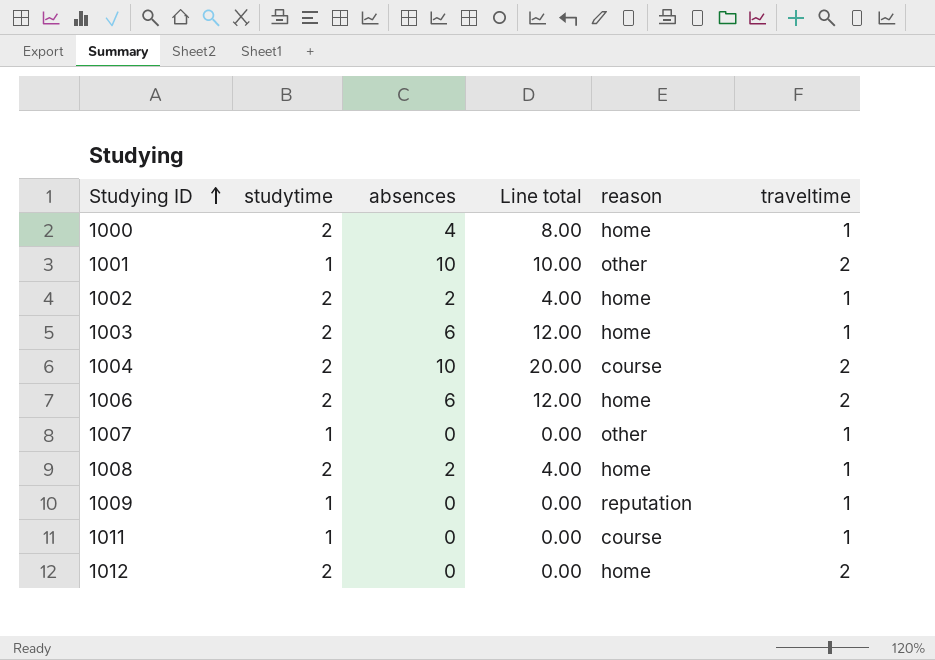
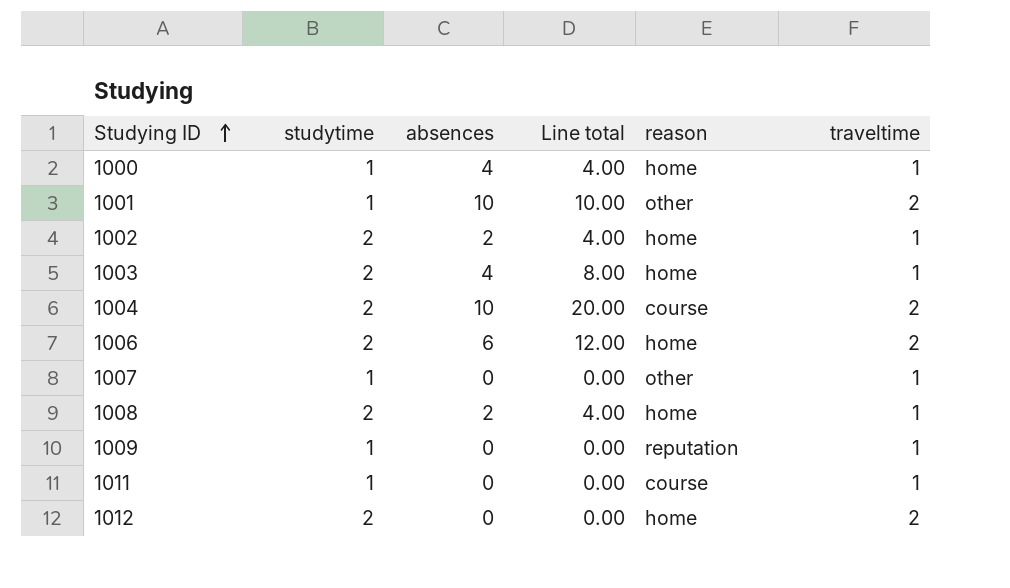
1000 | studytime: 2 -> 1
1000 | Line total: 8.00 -> 4.00
1003 | absences: 6 -> 4
1003 | Line total: 12.00 -> 8.00

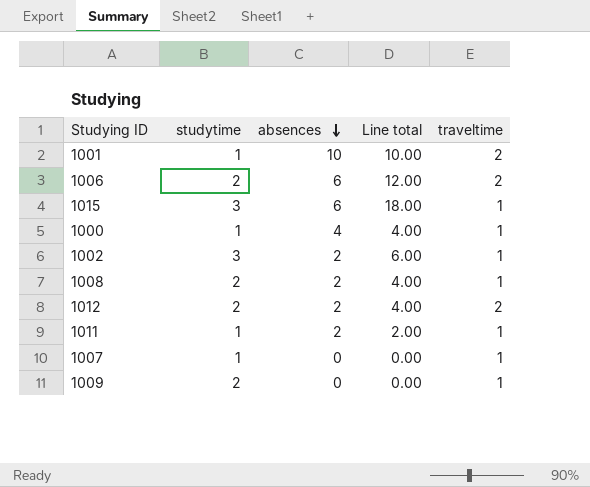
row order: Studying ID ascending -> absences descending
column reason | position: 5 -> none
row 1003: 2 | 4 | 8.00 | home | 1 -> none
row 1004: 2 | 10 | 20.00 | course | 2 -> none
row 1015: none -> 3 | 6 | 18.00 | 1
1002 | studytime: 2 -> 3
1002 | Line total: 4.00 -> 6.00
1012 | absences: 0 -> 2
1012 | Line total: 0.00 -> 4.00
1011 | absences: 0 -> 2
1011 | Line total: 0.00 -> 2.00
1009 | studytime: 1 -> 2

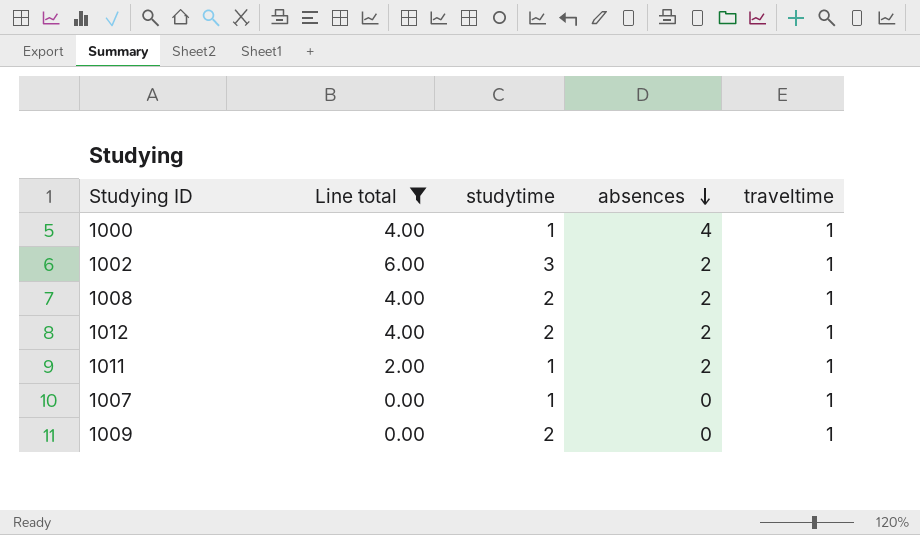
filter: none -> Line total <= 6.00
column Line total | position: 4 -> 2
1012 | traveltime: 2 -> 1

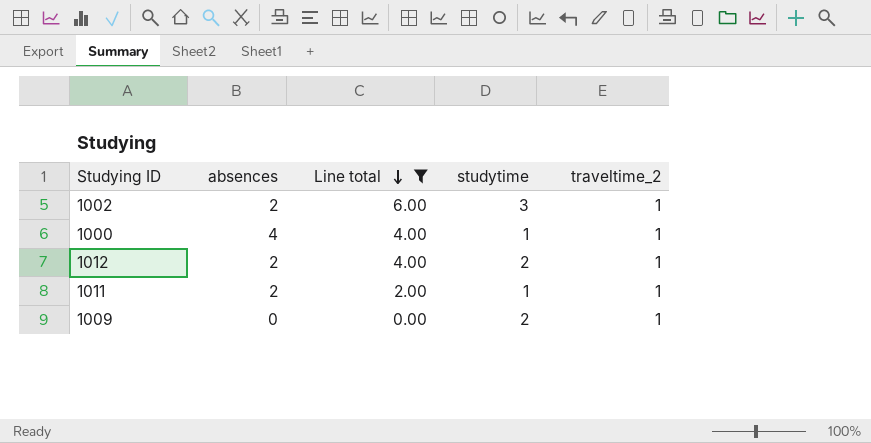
row order: absences descending -> Line total descending
column absences | position: 4 -> 2
column name: traveltime -> traveltime_2
row 1008: 4.00 | 2 | 2 | 1 -> none
row 1007: 0.00 | 1 | 0 | 1 -> none

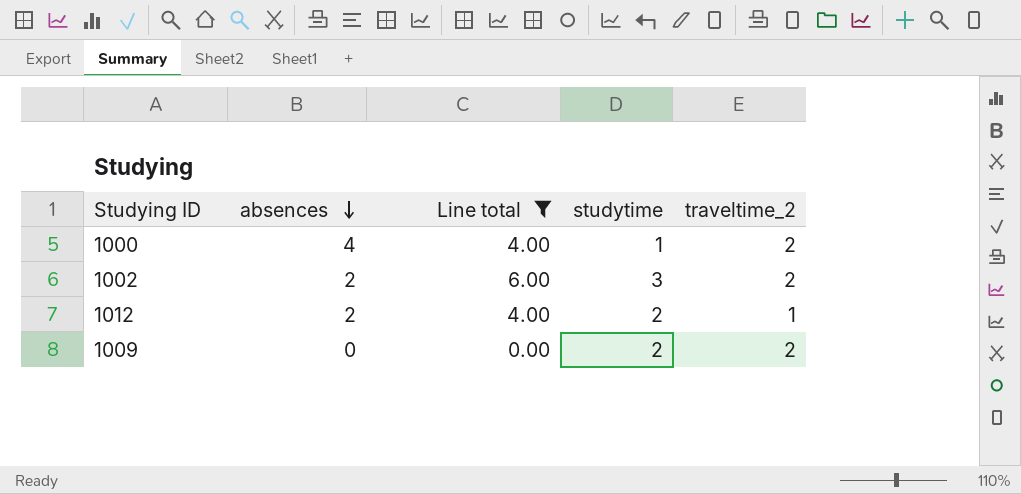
row order: Line total descending -> absences descending
row 1011: 2 | 2.00 | 1 | 1 -> none
1000 | traveltime_2: 1 -> 2
1002 | traveltime_2: 1 -> 2
1009 | traveltime_2: 1 -> 2

